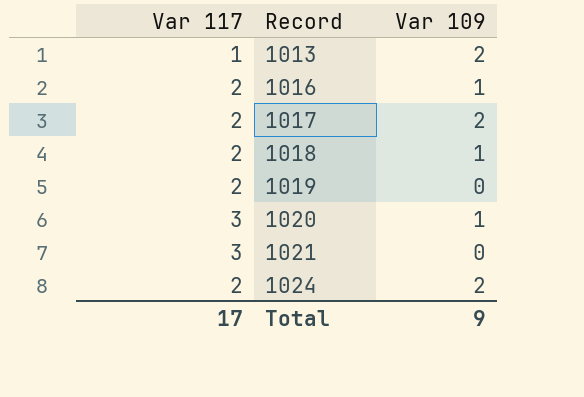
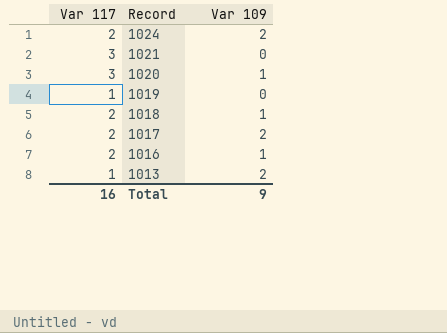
row order: Record ascending -> Record descending
1019 | Var 117: 2 -> 1
Total | Var 117: 17 -> 16

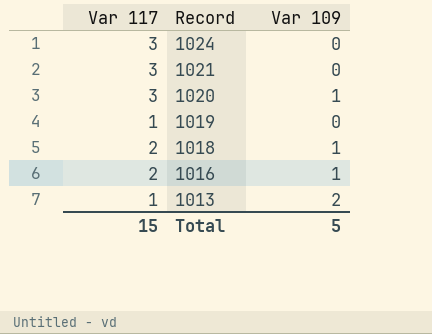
row 1017: 2 | 2 -> none
1024 | Var 117: 2 -> 3
1024 | Var 109: 2 -> 0
Total | Var 117: 16 -> 15
Total | Var 109: 9 -> 5

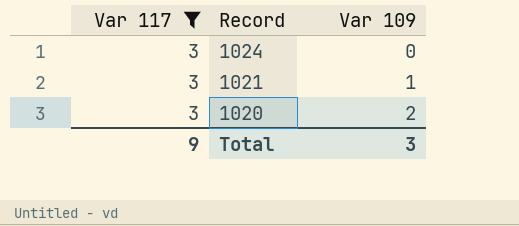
filter: none -> Var 117 = 3
1021 | Var 109: 0 -> 1
1020 | Var 109: 1 -> 2
Total | Var 117: 15 -> 9
Total | Var 109: 5 -> 3

